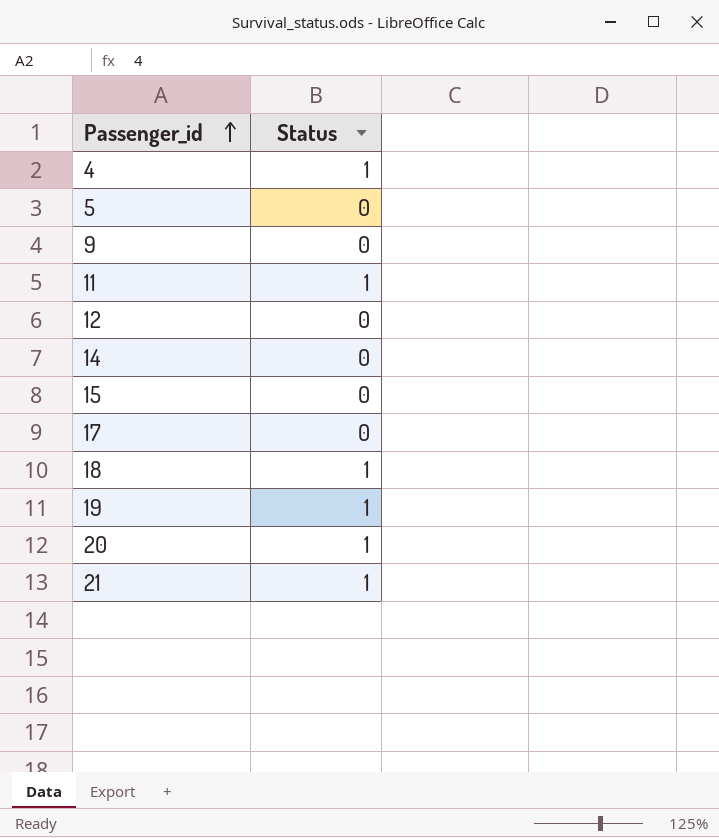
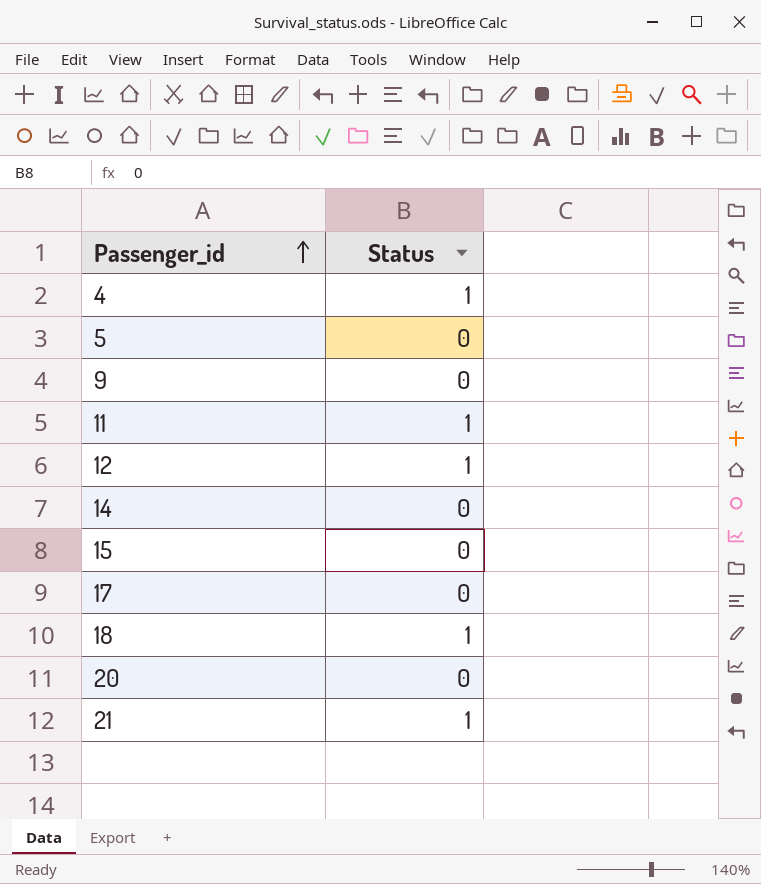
row 19: 1 -> none
12 | Status: 0 -> 1
20 | Status: 1 -> 0

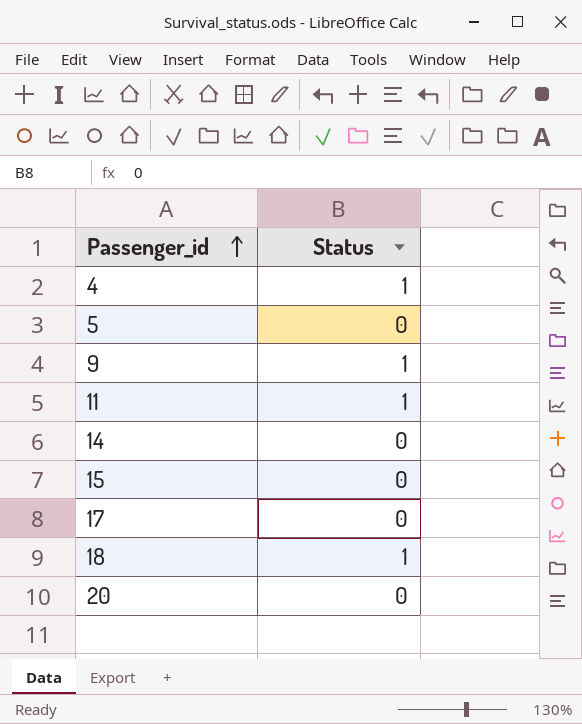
row 12: 1 -> none
row 21: 1 -> none
9 | Status: 0 -> 1

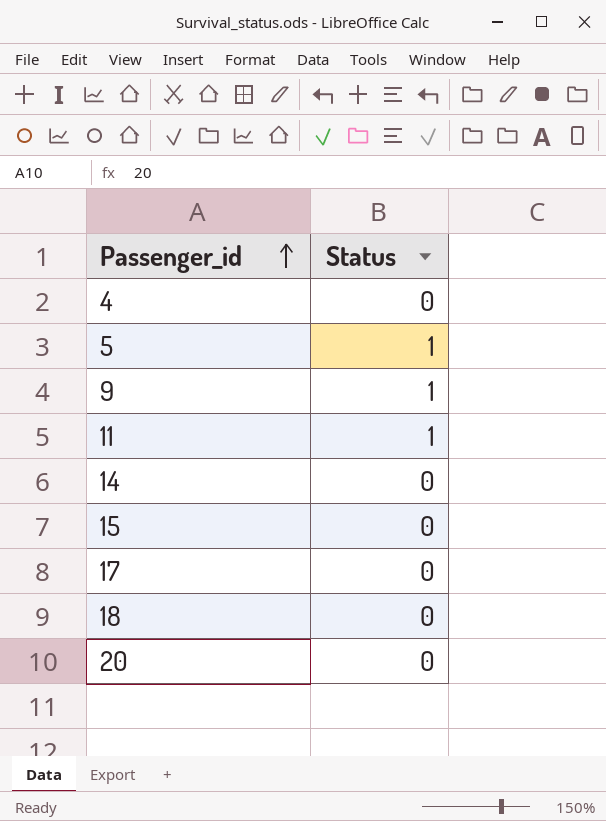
4 | Status: 1 -> 0
5 | Status: 0 -> 1
18 | Status: 1 -> 0

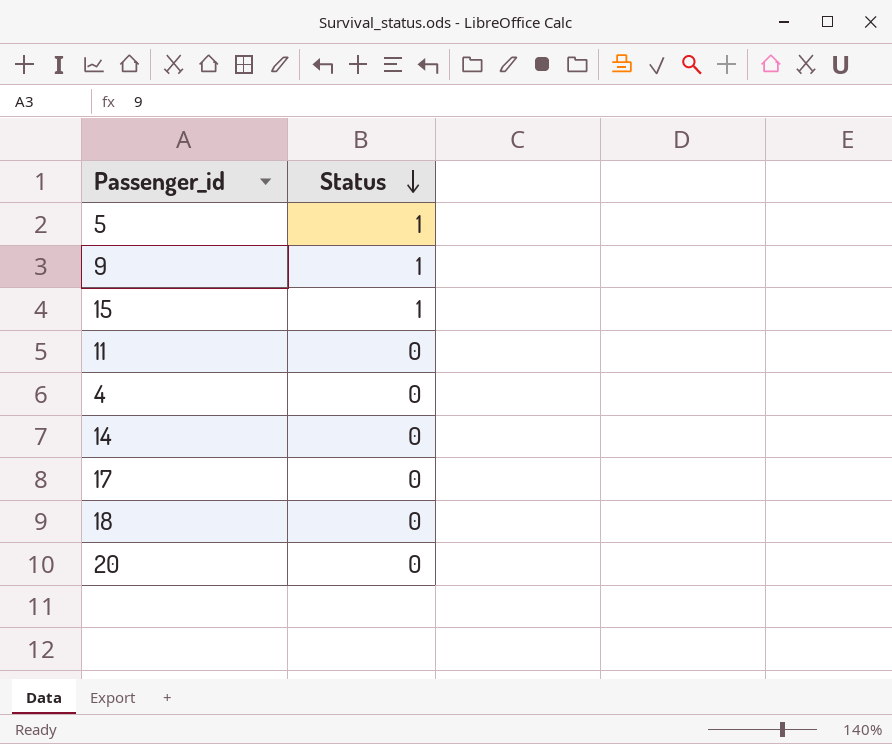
row order: Passenger_id ascending -> Status descending
15 | Status: 0 -> 1
11 | Status: 1 -> 0

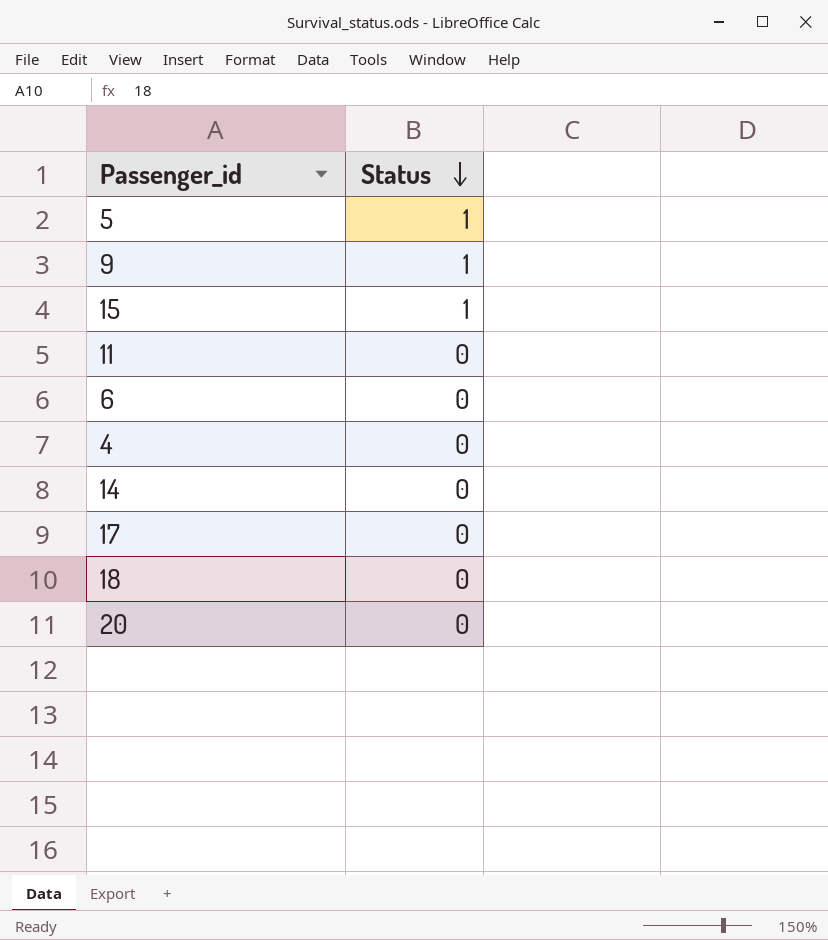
row 6: none -> 0

